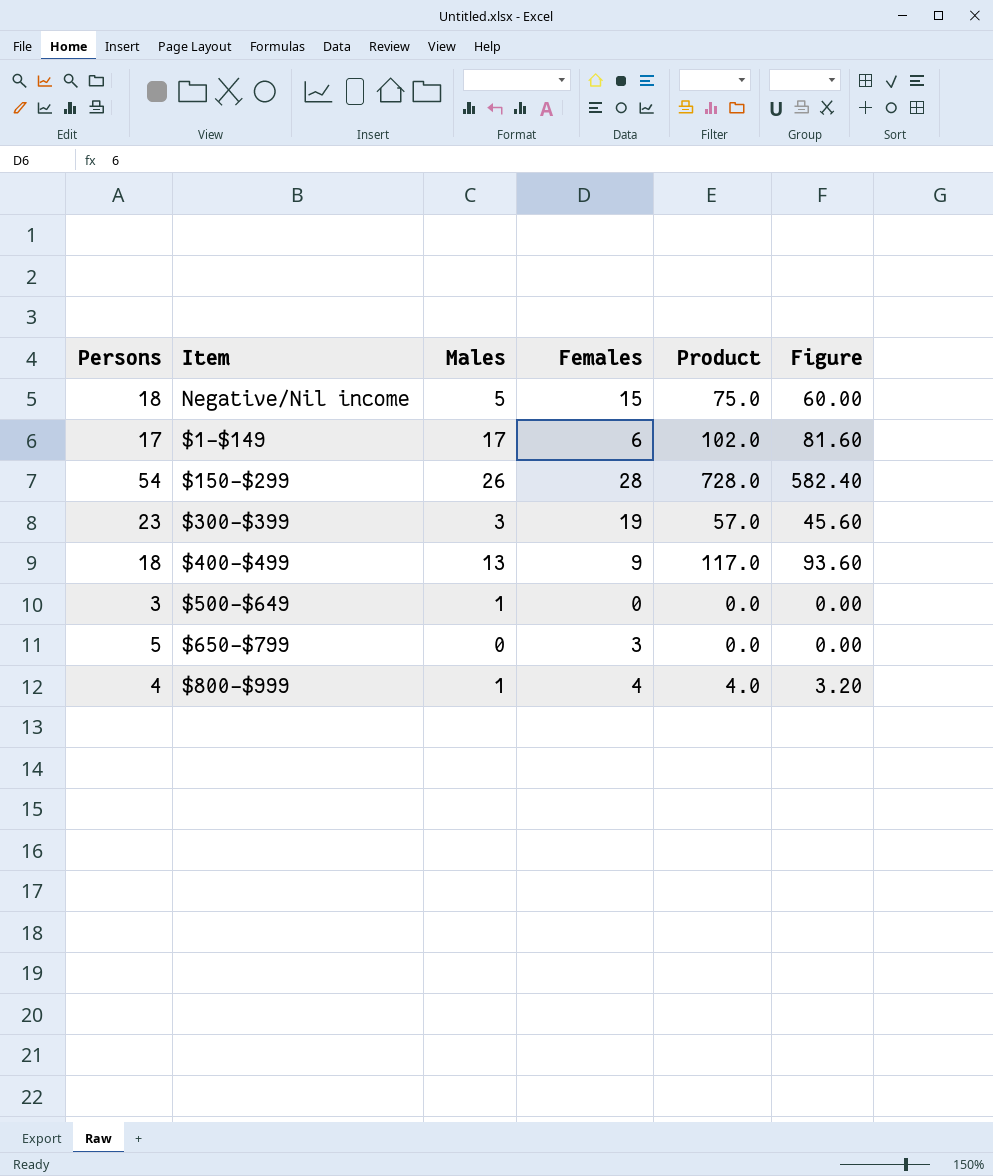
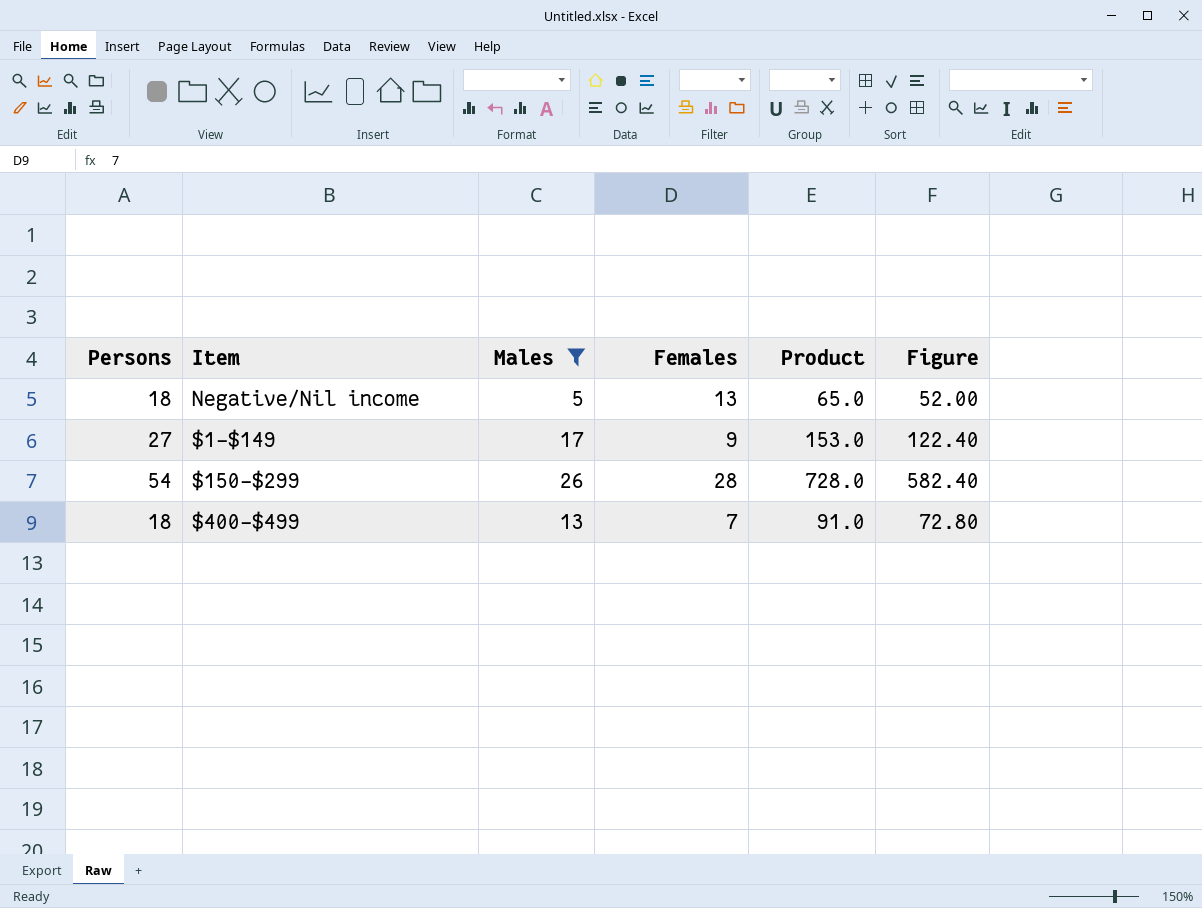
filter: none -> Males >= 5
Negative/Nil income | Females: 15 -> 13
Negative/Nil income | Product: 75.0 -> 65.0
Negative/Nil income | Figure: 60.00 -> 52.00
$1-$149 | Persons: 17 -> 27
$1-$149 | Females: 6 -> 9
$1-$149 | Product: 102.0 -> 153.0
$1-$149 | Figure: 81.60 -> 122.40
$400-$499 | Females: 9 -> 7
$400-$499 | Product: 117.0 -> 91.0
$400-$499 | Figure: 93.60 -> 72.80

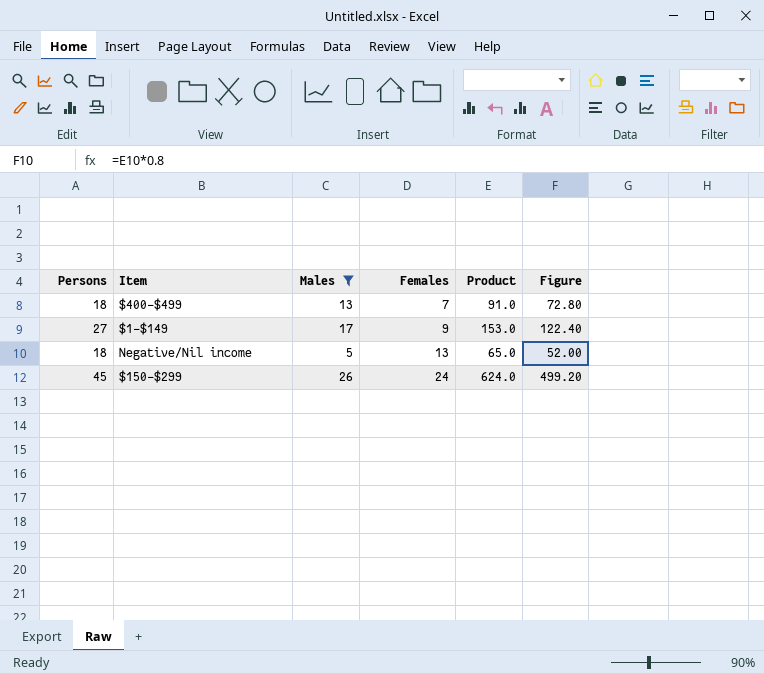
row order: none -> Females ascending
$150-$299 | Persons: 54 -> 45
$150-$299 | Females: 28 -> 24
$150-$299 | Product: 728.0 -> 624.0
$150-$299 | Figure: 582.40 -> 499.20

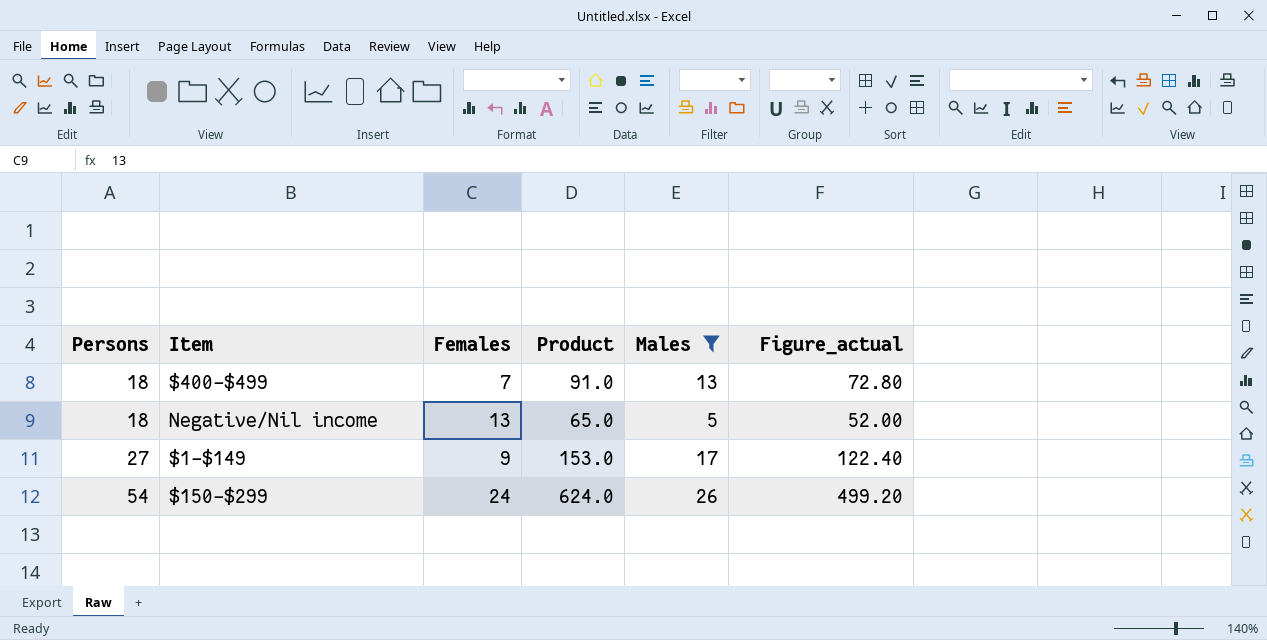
row order: Females ascending -> Persons ascending
column Males | position: 3 -> 5
column name: Figure -> Figure_actual
$150-$299 | Persons: 45 -> 54

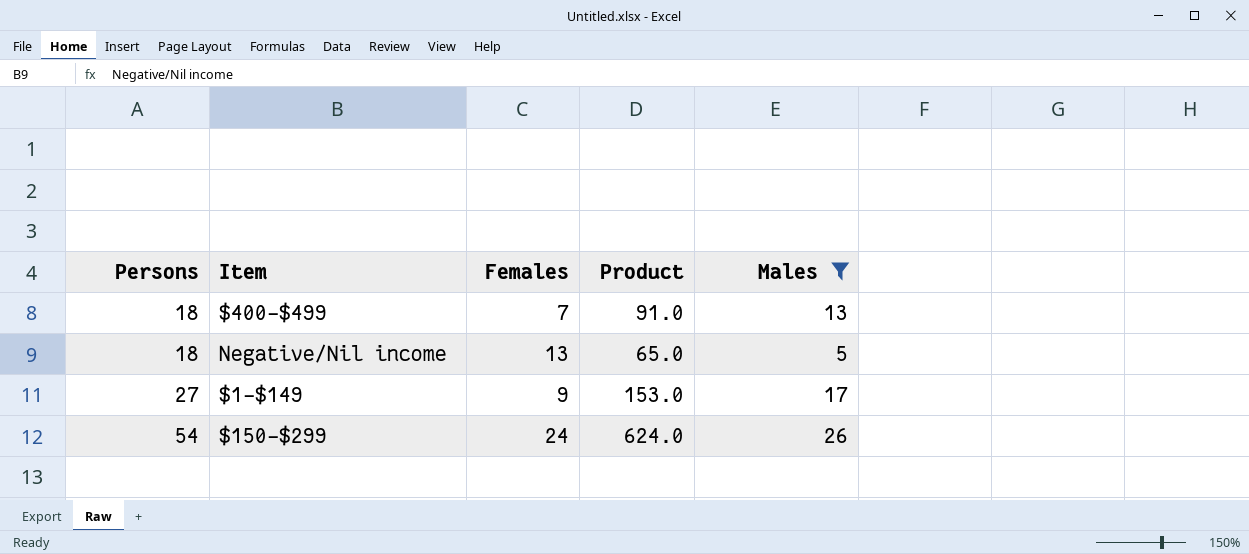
column Figure_actual | formula: [Product] * 0.8 -> none

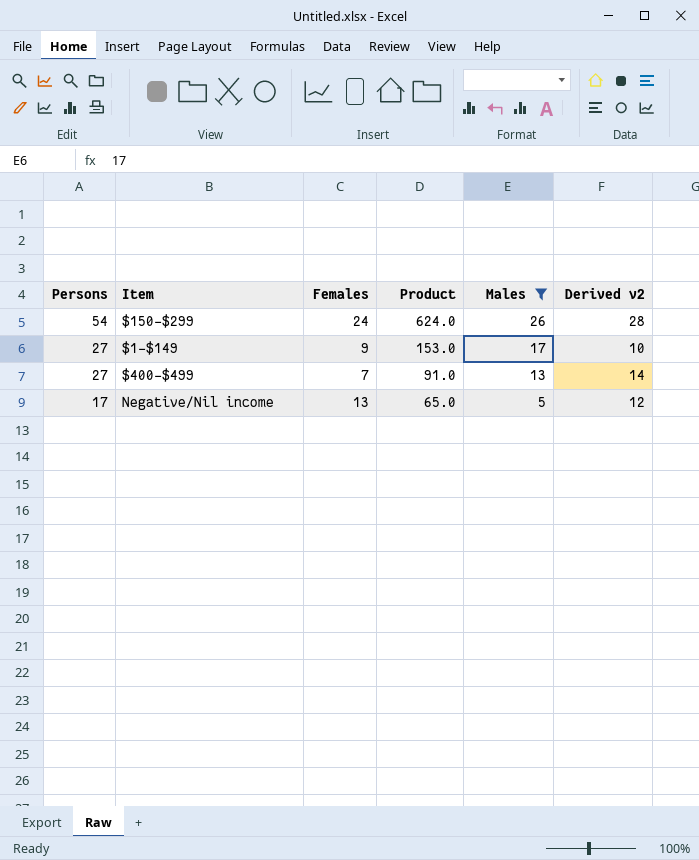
row order: Persons ascending -> Persons descending
column Derived v2 | formula: none -> [Persons] - [Males]
$400-$499 | Persons: 18 -> 27
Negative/Nil income | Persons: 18 -> 17

